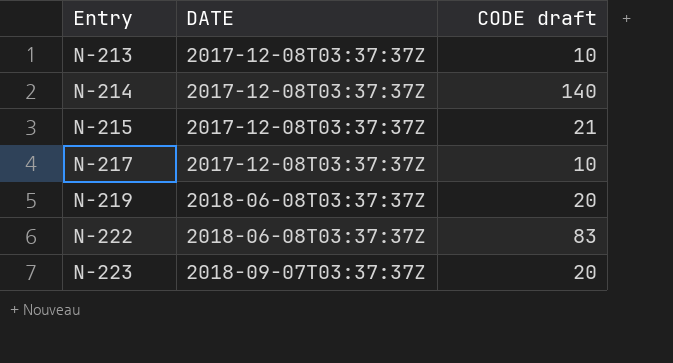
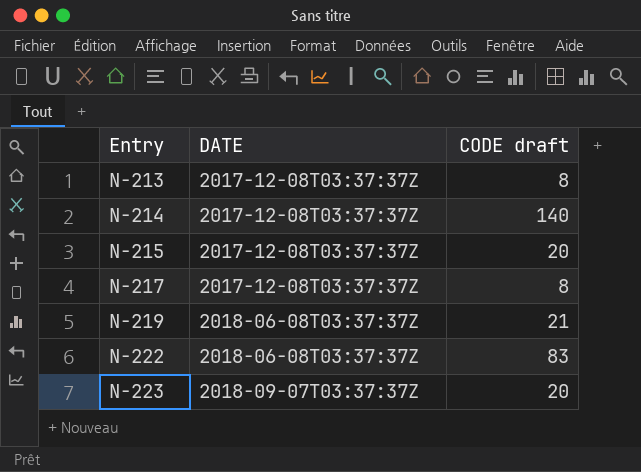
N-213 | CODE draft: 10 -> 8
N-215 | CODE draft: 21 -> 20
N-217 | CODE draft: 10 -> 8
N-219 | CODE draft: 20 -> 21

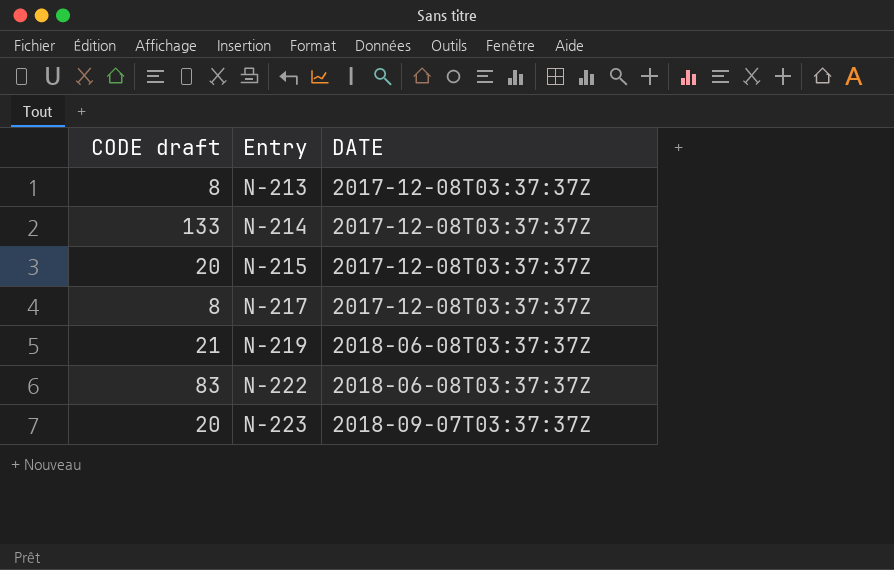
column CODE draft | position: 3 -> 1
N-214 | CODE draft: 140 -> 133

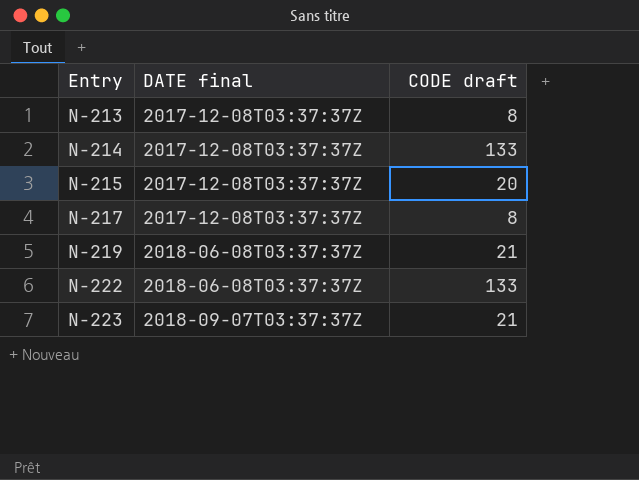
column name: DATE -> DATE final
column CODE draft | position: 1 -> 3
N-222 | CODE draft: 83 -> 133
N-223 | CODE draft: 20 -> 21

